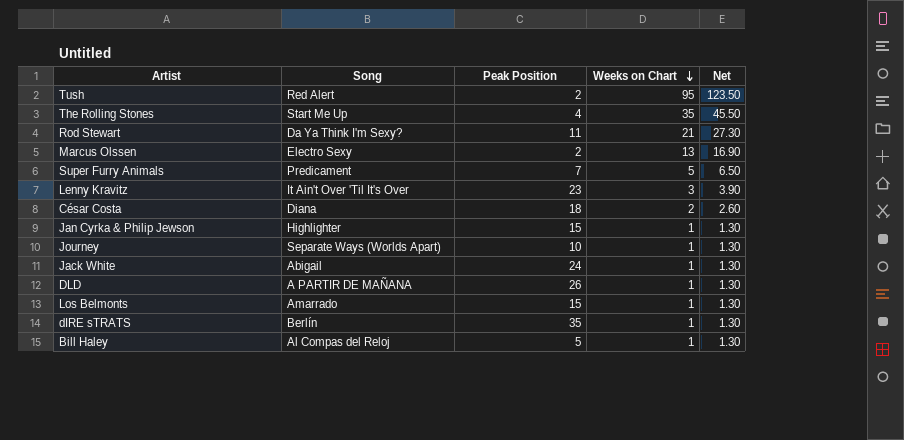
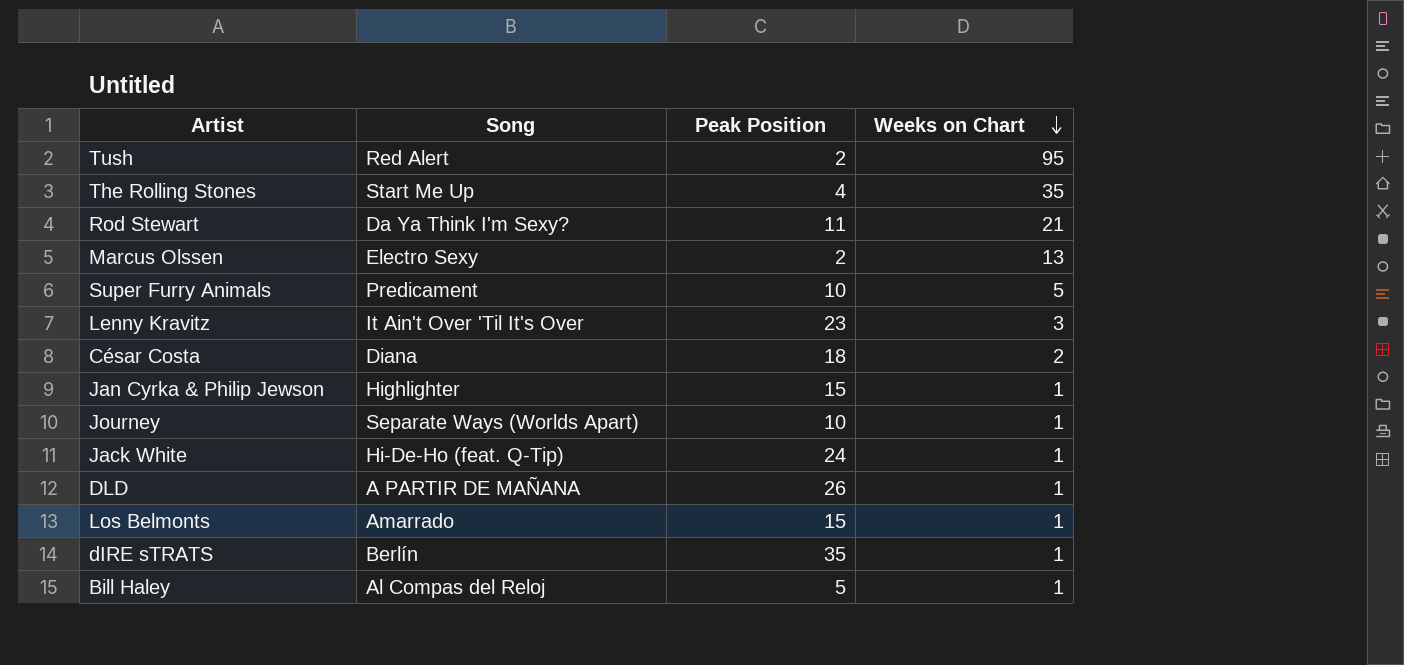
column Net | formula: [Weeks on Chart] * 1.3 -> none
Super Furry Animals | Peak Position: 7 -> 10
Jack White | Song: Abigail -> Hi-De-Ho (feat. Q-Tip)

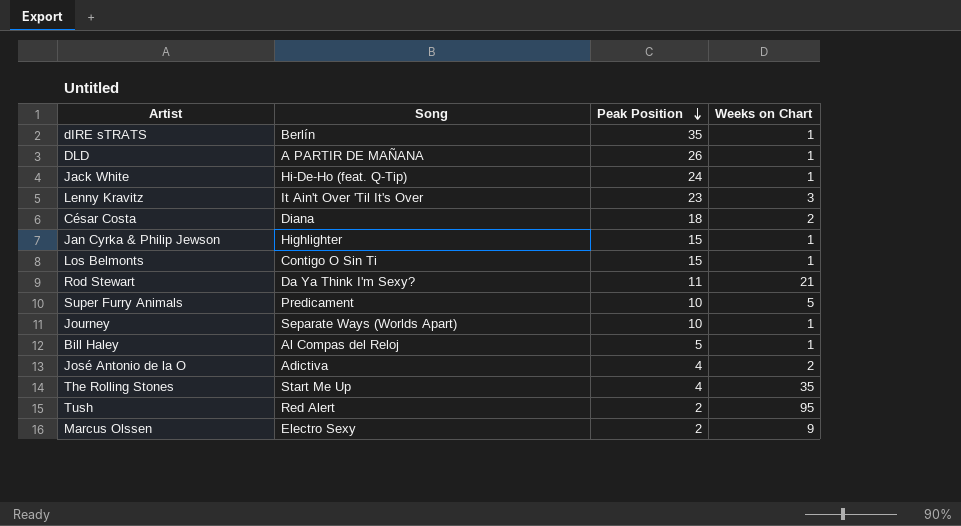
row order: Weeks on Chart descending -> Peak Position descending
Los Belmonts | Song: Amarrado -> Contigo O Sin Ti
row José Antonio de la O: none -> Adictiva | 4 | 2
Marcus Olssen | Weeks on Chart: 13 -> 9

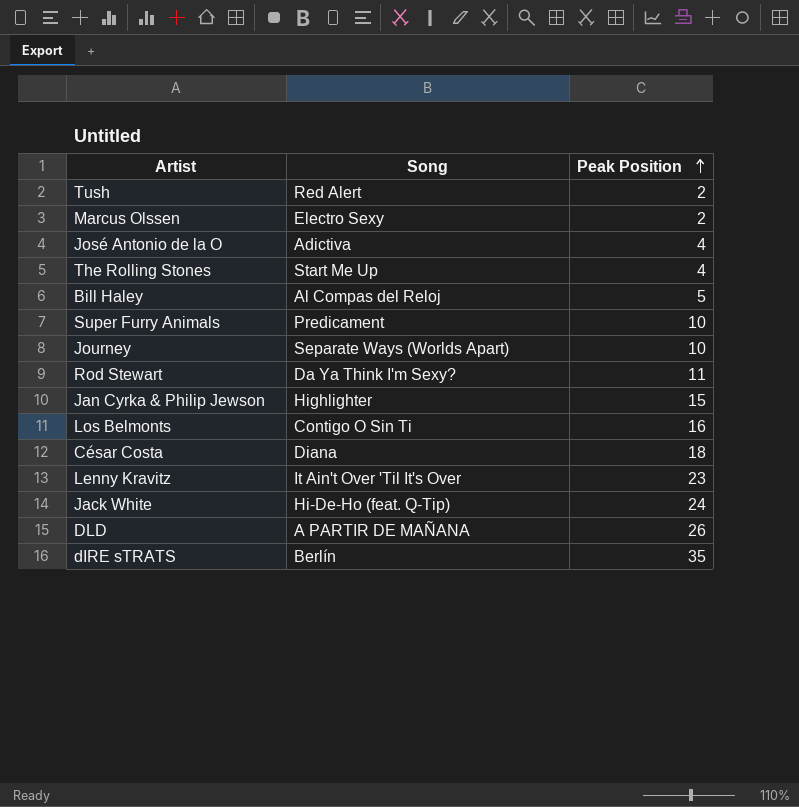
row order: Peak Position descending -> Peak Position ascending
column Weeks on Chart | position: 4 -> none
Los Belmonts | Peak Position: 15 -> 16

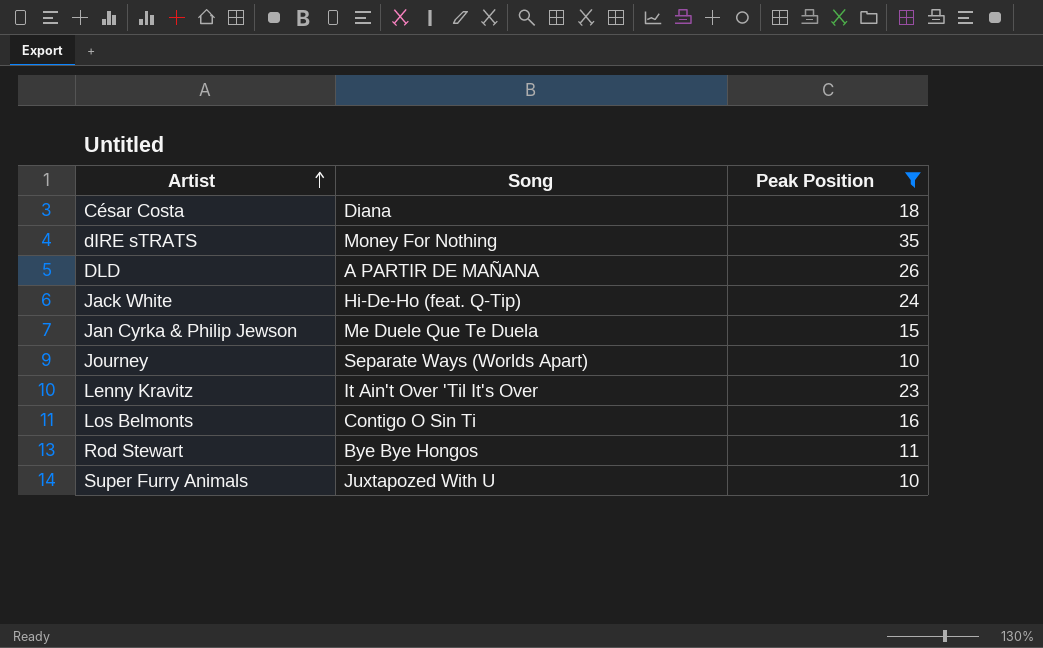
filter: none -> Peak Position >= 10
row order: Peak Position ascending -> Artist ascending
dIRE sTRATS | Song: Berlín -> Money For Nothing
Jan Cyrka & Philip Jewson | Song: Highlighter -> Me Duele Que Te Duela
Rod Stewart | Song: Da Ya Think I'm Sexy? -> Bye Bye Hongos
Super Furry Animals | Song: Predicament -> Juxtapozed With U

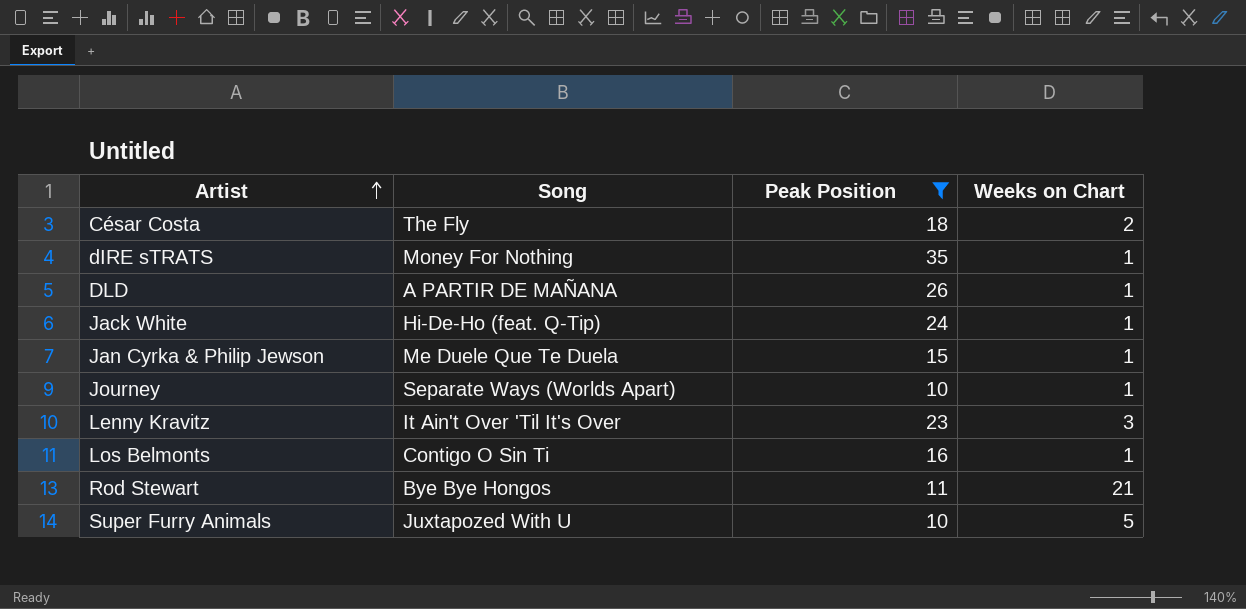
column Weeks on Chart | position: none -> 4
César Costa | Song: Diana -> The Fly

